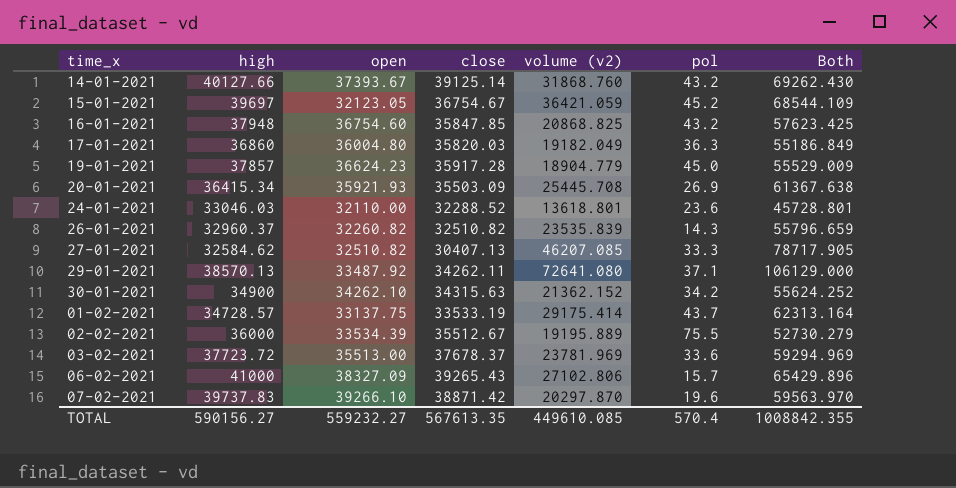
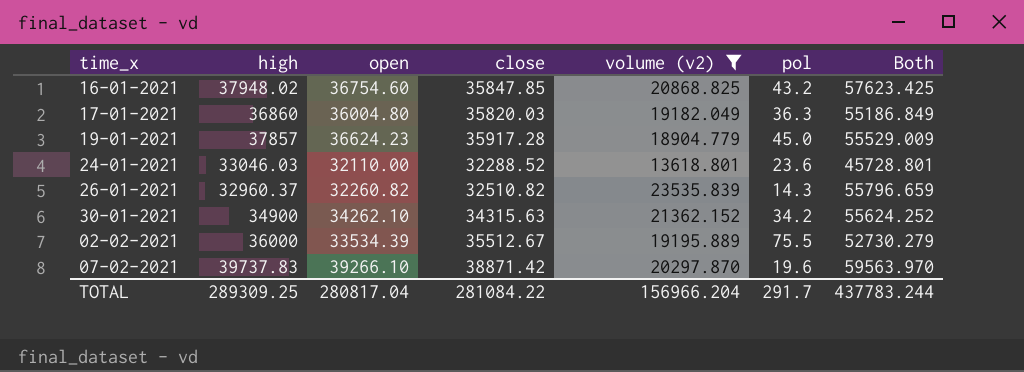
filter: none -> volume (v2) <= 23535.839
16-01-2021 | high: 37948 -> 37948.02
TOTAL | high: 590156.27 -> 289309.25
TOTAL | open: 559232.27 -> 280817.04
TOTAL | close: 567613.35 -> 281084.22
TOTAL | volume (v2): 449610.085 -> 156966.204
TOTAL | pol: 570.4 -> 291.7
TOTAL | Both: 1008842.355 -> 437783.244

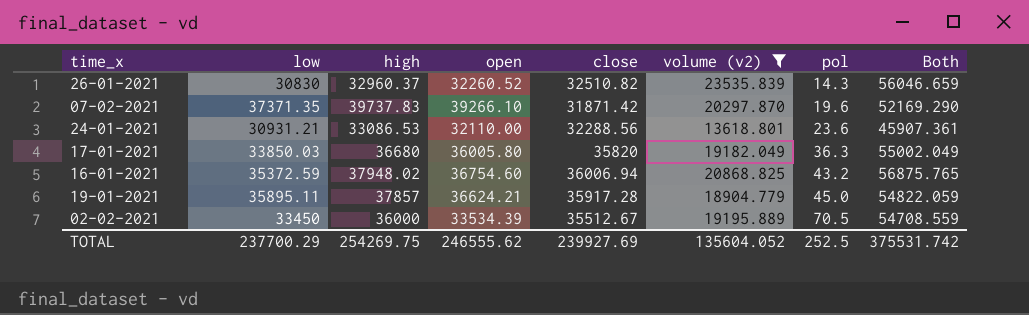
row order: time_x ascending -> pol ascending
column low | position: none -> 2
column Both | formula: [open] + [volume (v2)] -> [close] + [volume (v2)]
row 30-01-2021: 34900 | 34262.10 | 34315.63 | 21362.152 | 34.2 | 55624.252 -> none
26-01-2021 | open: 32260.82 -> 32260.52
07-02-2021 | close: 38871.42 -> 31871.42
24-01-2021 | high: 33046.03 -> 33086.53
24-01-2021 | close: 32288.52 -> 32288.56
17-01-2021 | high: 36860 -> 36680
17-01-2021 | open: 36004.80 -> 36005.80
17-01-2021 | close: 35820.03 -> 35820
16-01-2021 | close: 35847.85 -> 36006.94
19-01-2021 | open: 36624.23 -> 36624.21
02-02-2021 | pol: 75.5 -> 70.5
TOTAL | high: 289309.25 -> 254269.75
TOTAL | open: 280817.04 -> 246555.62
TOTAL | close: 281084.22 -> 239927.69
TOTAL | volume (v2): 156966.204 -> 135604.052
TOTAL | pol: 291.7 -> 252.5
TOTAL | Both: 437783.244 -> 375531.742

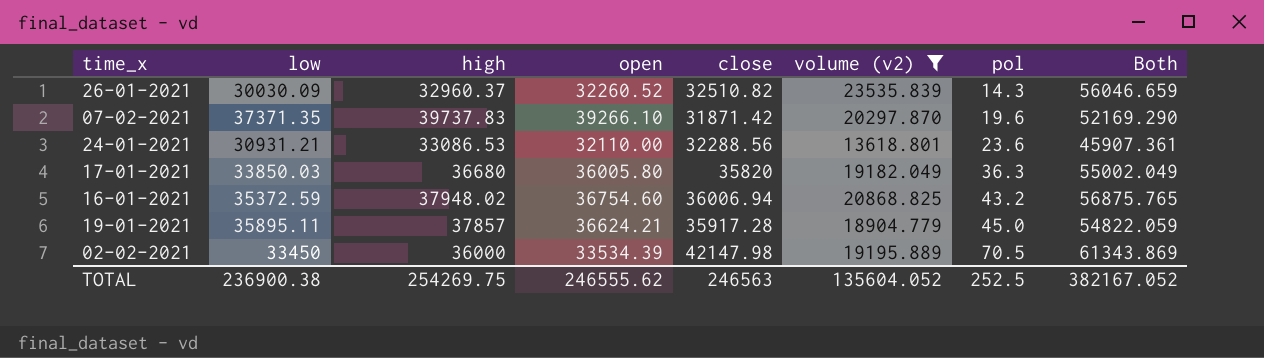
26-01-2021 | low: 30830 -> 30030.09
02-02-2021 | close: 35512.67 -> 42147.98
02-02-2021 | Both: 54708.559 -> 61343.869
TOTAL | low: 237700.29 -> 236900.38
TOTAL | close: 239927.69 -> 246563
TOTAL | Both: 375531.742 -> 382167.052

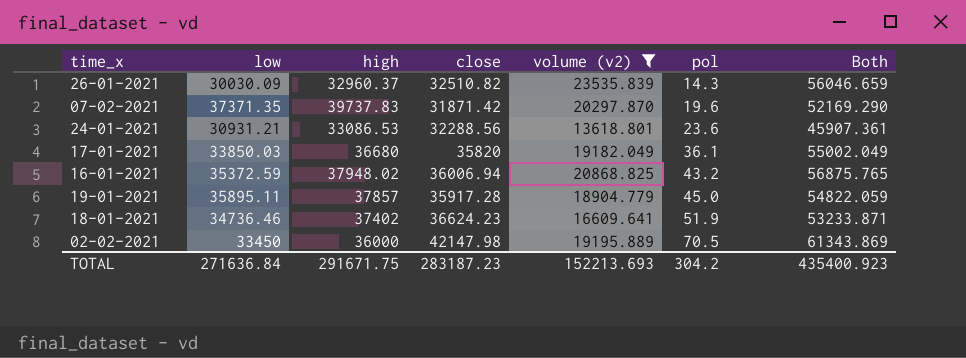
column open | position: 4 -> none
17-01-2021 | pol: 36.3 -> 36.1
row 18-01-2021: none -> 34736.46 | 37402 | 36624.23 | 16609.641 | 51.9 | 53233.871
TOTAL | low: 236900.38 -> 271636.84
TOTAL | high: 254269.75 -> 291671.75
TOTAL | close: 246563 -> 283187.23
TOTAL | volume (v2): 135604.052 -> 152213.693
TOTAL | pol: 252.5 -> 304.2
TOTAL | Both: 382167.052 -> 435400.923

